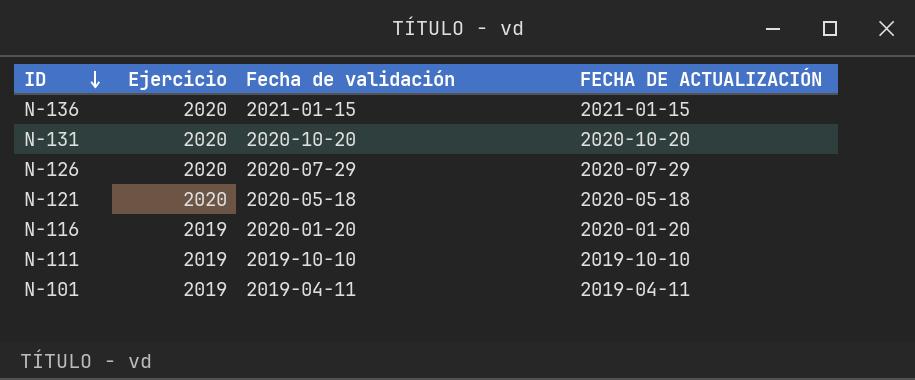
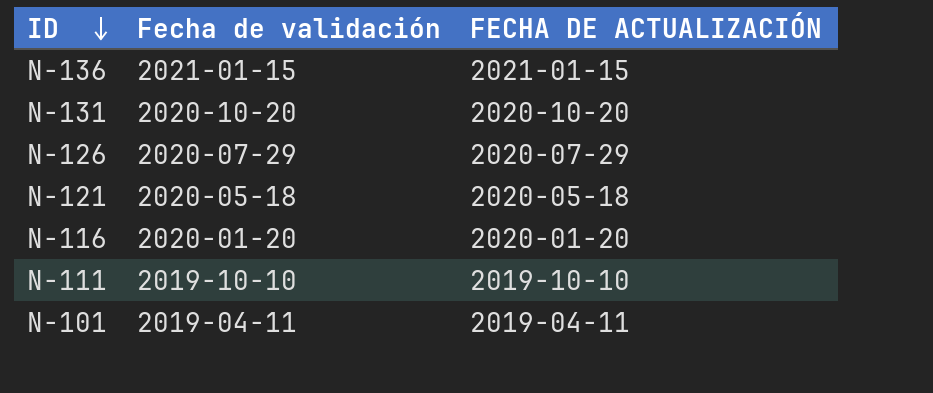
column Ejercicio | position: 2 -> none

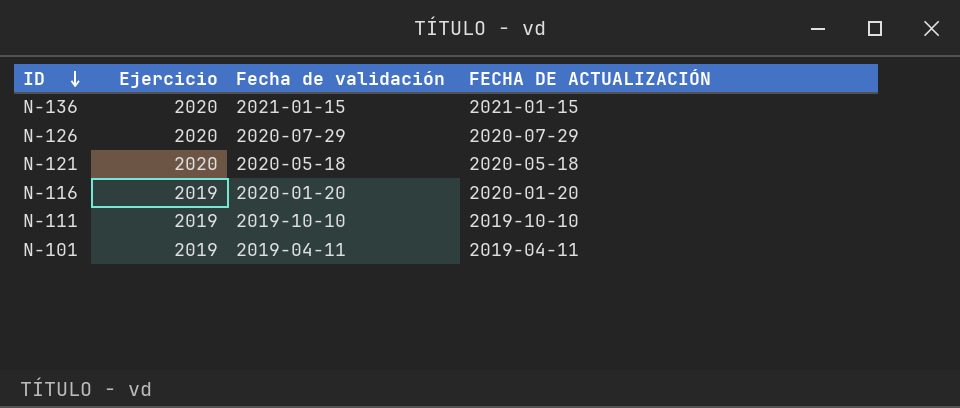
column Ejercicio | position: none -> 2
row N-131: 2020-10-20 | 2020-10-20 -> none

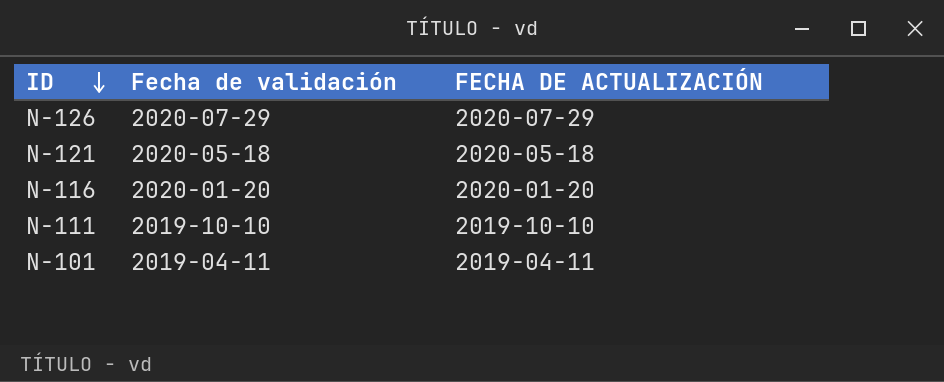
column Ejercicio | position: 2 -> none
row N-136: 2020 | 2021-01-15 | 2021-01-15 -> none

